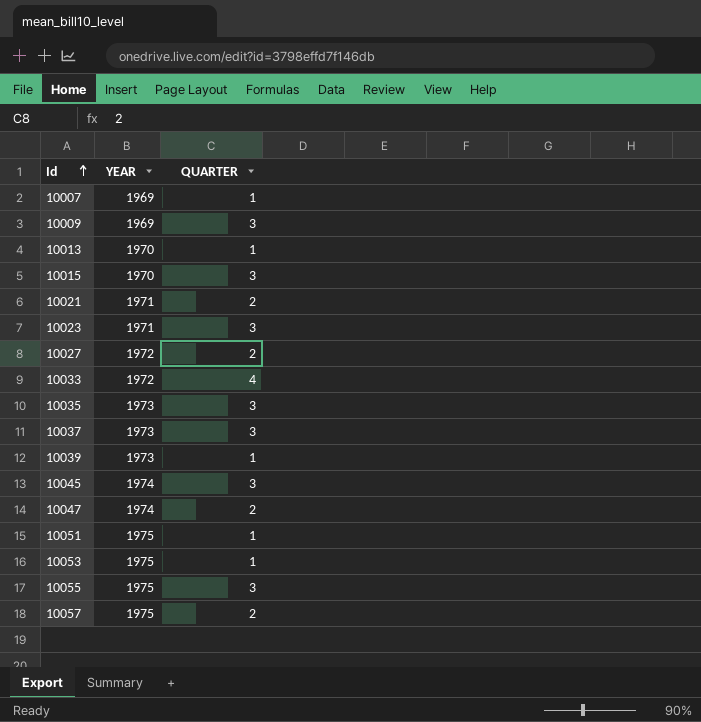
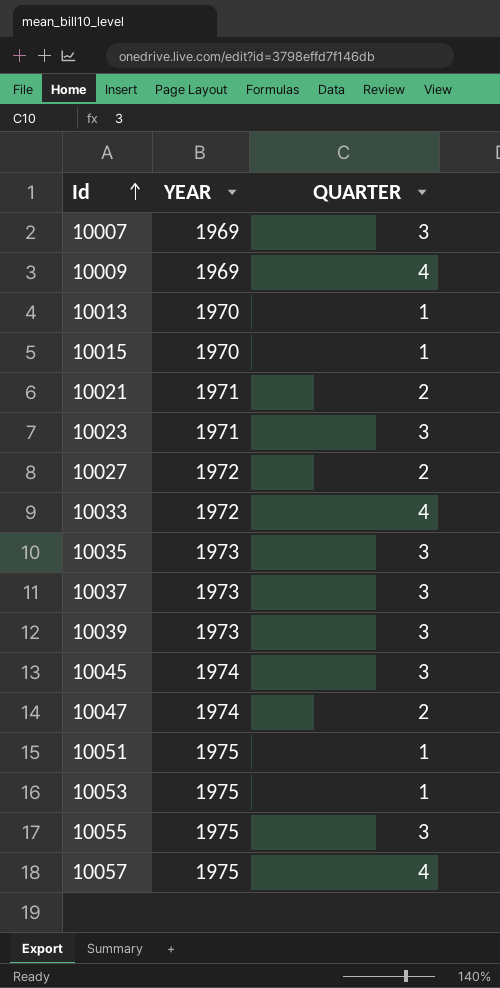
10007 | QUARTER: 1 -> 3
10009 | QUARTER: 3 -> 4
10015 | QUARTER: 3 -> 1
10039 | QUARTER: 1 -> 3
10057 | QUARTER: 2 -> 4

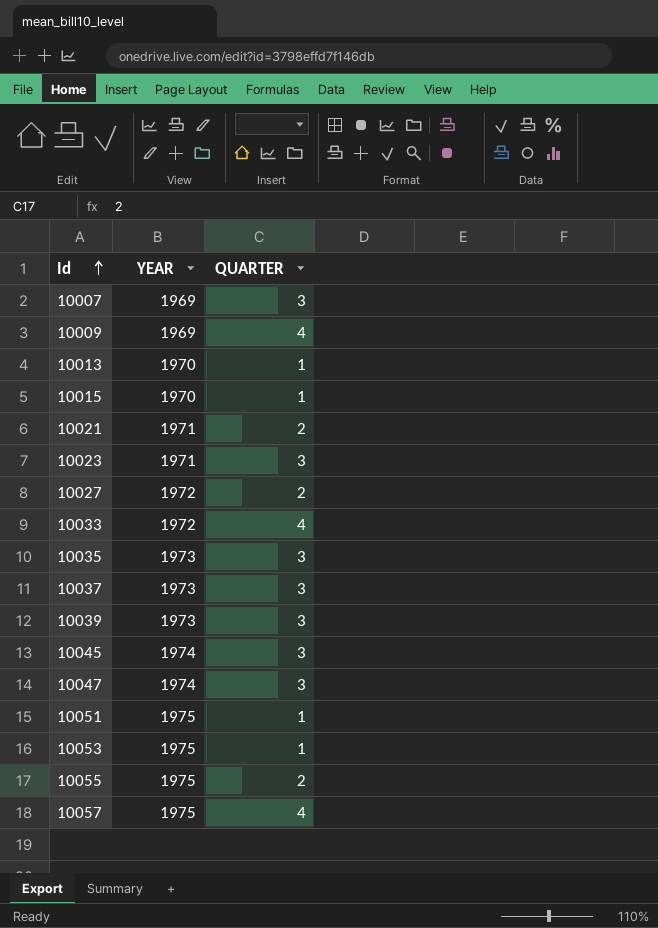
10047 | QUARTER: 2 -> 3
10055 | QUARTER: 3 -> 2

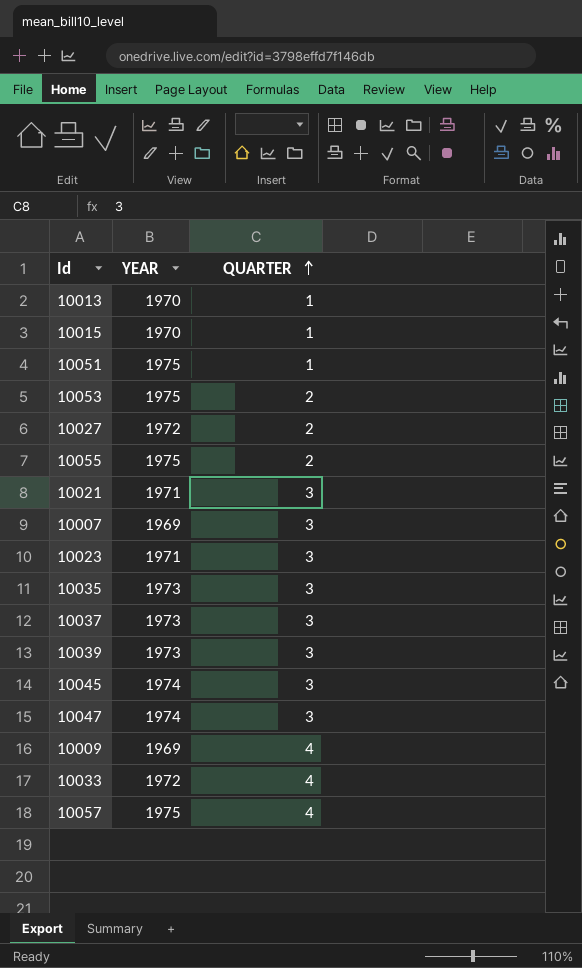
row order: Id ascending -> QUARTER ascending
10053 | QUARTER: 1 -> 2
10021 | QUARTER: 2 -> 3

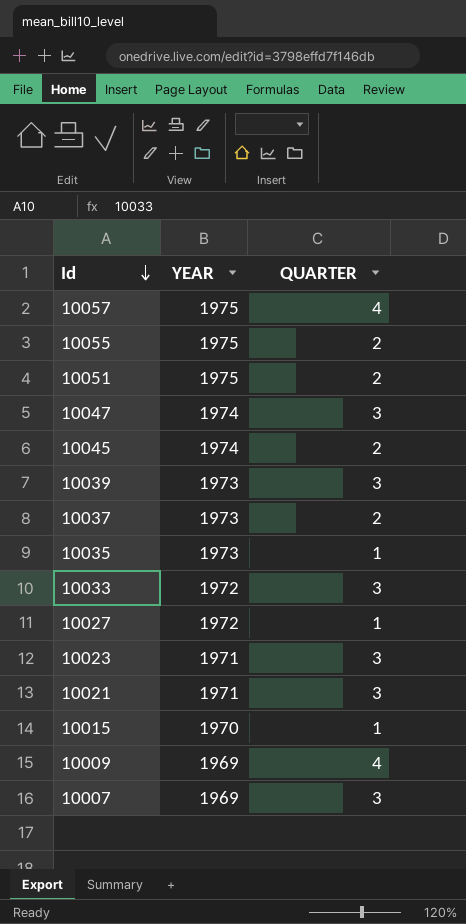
row order: QUARTER ascending -> Id descending
row 10013: 1970 | 1 -> none
row 10053: 1975 | 2 -> none
10051 | QUARTER: 1 -> 2
10045 | QUARTER: 3 -> 2
10037 | QUARTER: 3 -> 2
10035 | QUARTER: 3 -> 1
10033 | QUARTER: 4 -> 3
10027 | QUARTER: 2 -> 1

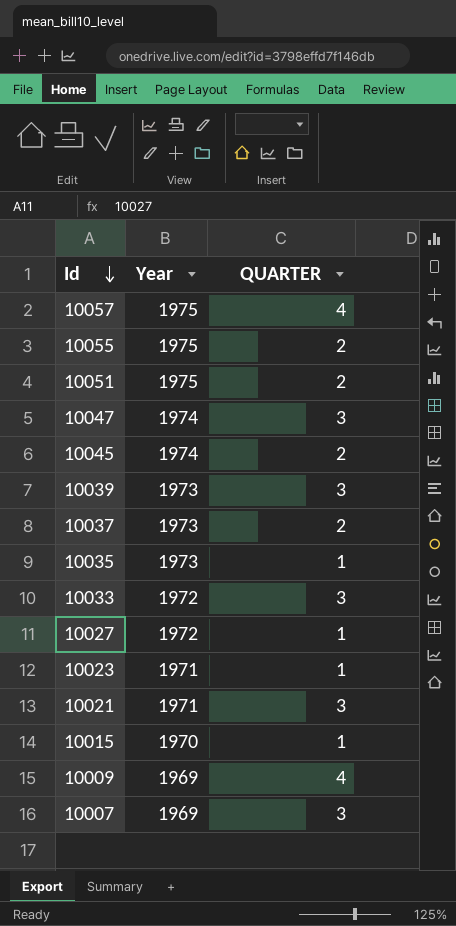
column name: YEAR -> Year
10023 | QUARTER: 3 -> 1

